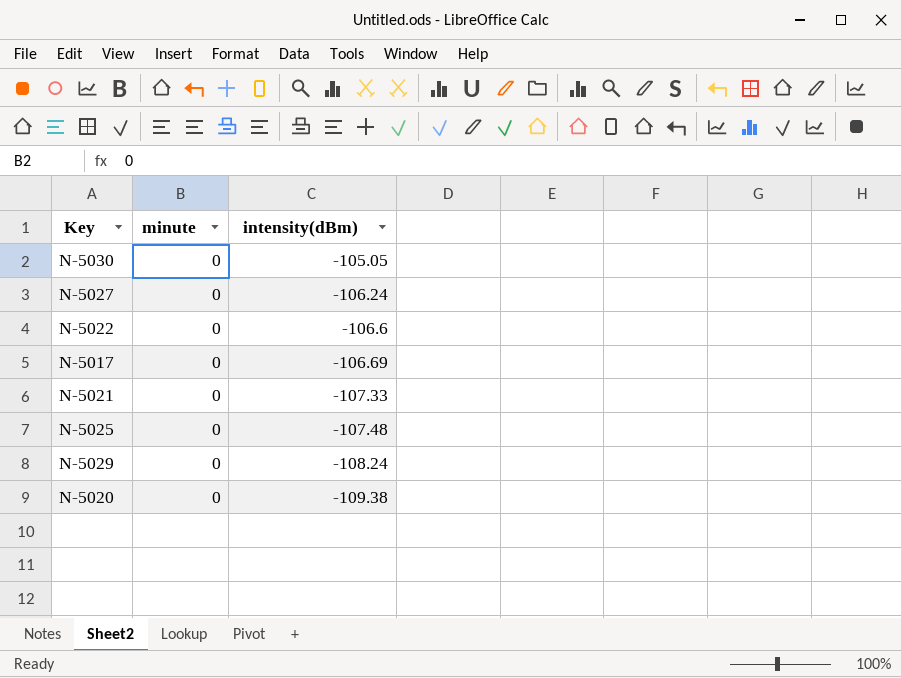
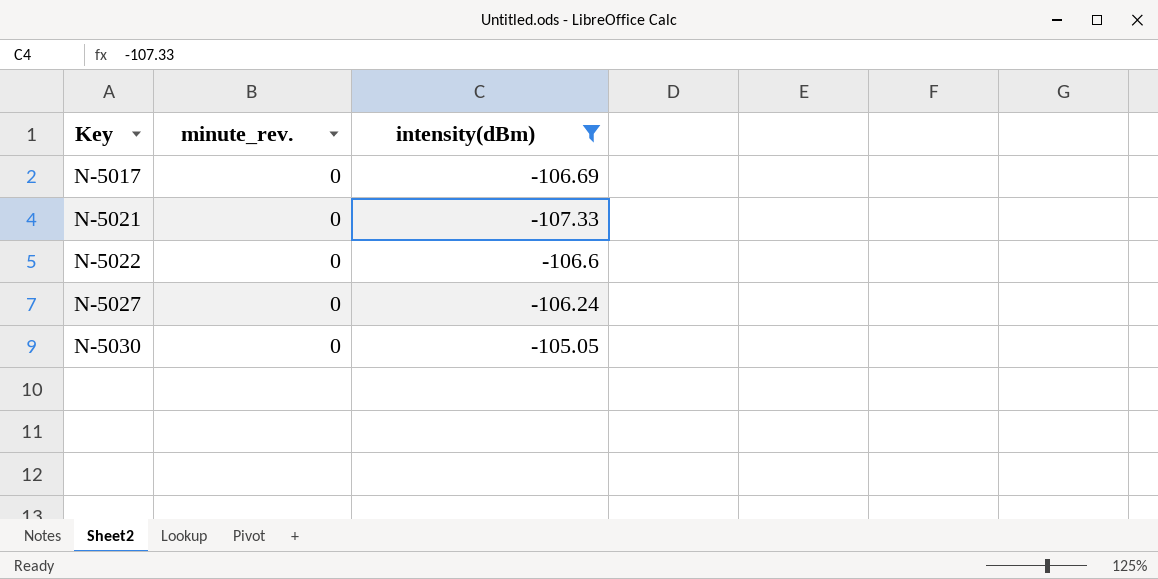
filter: none -> intensity(dBm) >= -107.33
row order: intensity(dBm) descending -> Key ascending
column name: minute -> minute_rev.

